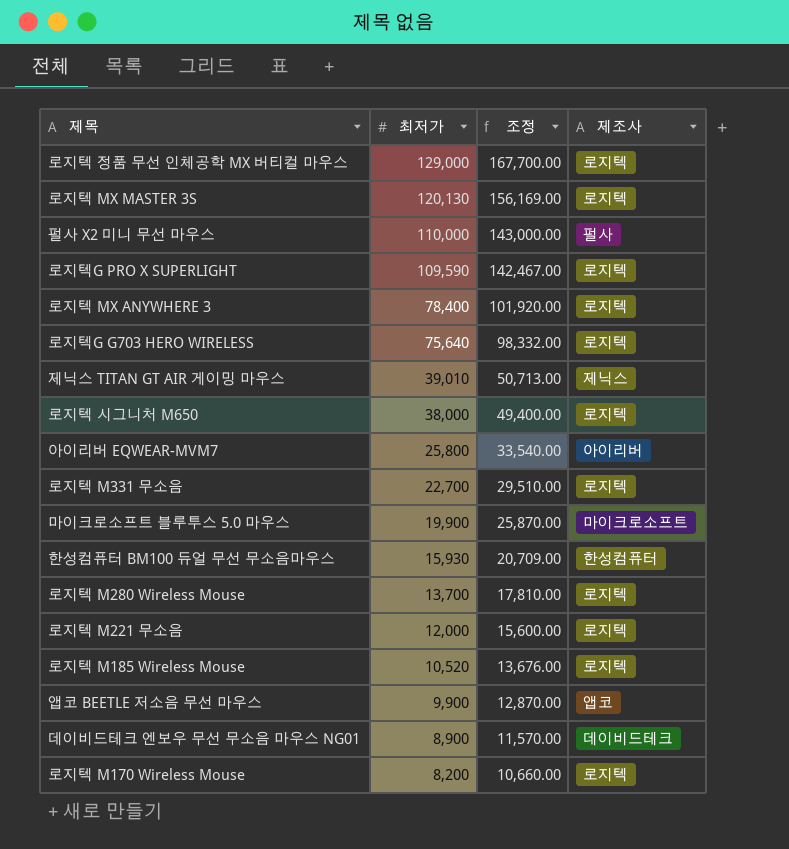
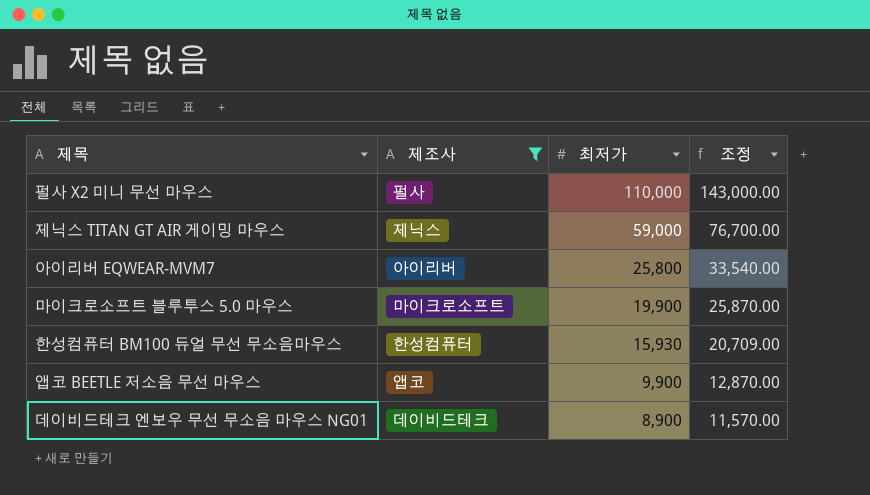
filter: none -> 제조사 != 로지텍
column 제조사 | position: 4 -> 2
제닉스 TITAN GT AIR 게이밍 마우스 | 최저가: 39,010 -> 59,000
제닉스 TITAN GT AIR 게이밍 마우스 | 조정: 50,713.00 -> 76,700.00

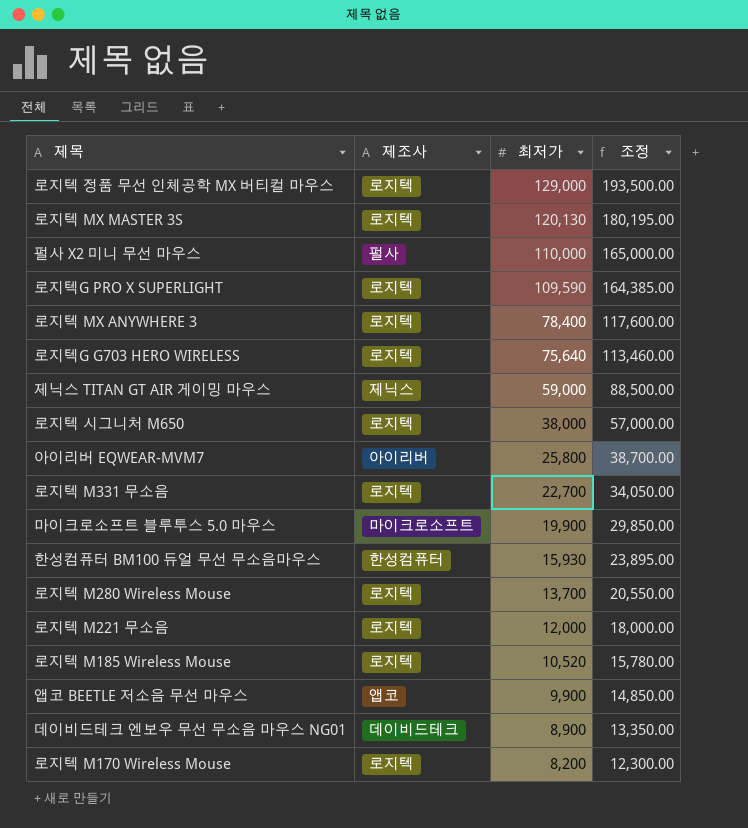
filter: 제조사 != 로지텍 -> none
column 조정 | formula: [최저가] * 1.3 -> [최저가] * 1.5

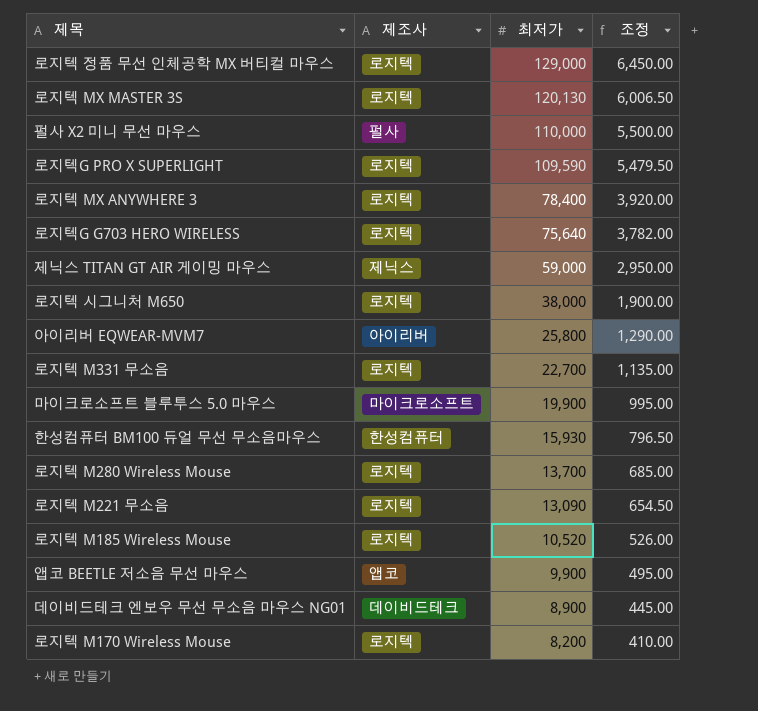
column 조정 | formula: [최저가] * 1.5 -> [최저가] * 0.05
로지텍 M221 무소음 | 최저가: 12,000 -> 13,090

